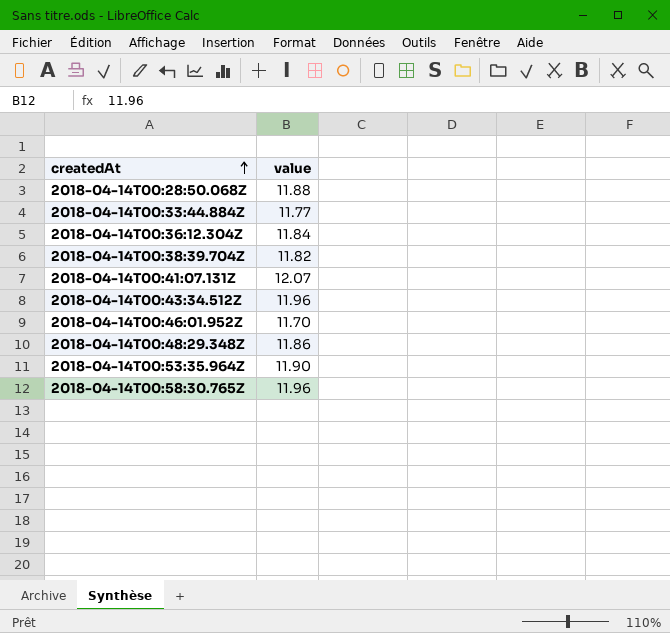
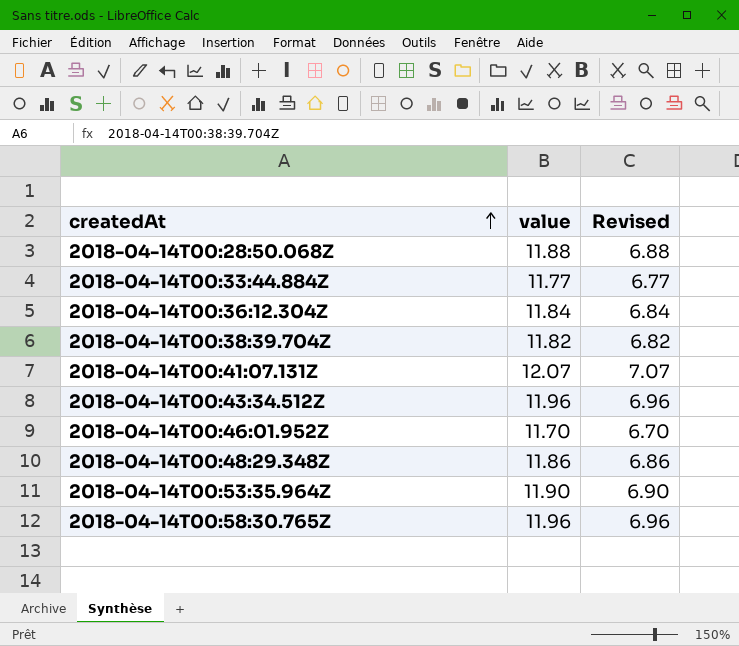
column Revised | formula: none -> [value] - 5

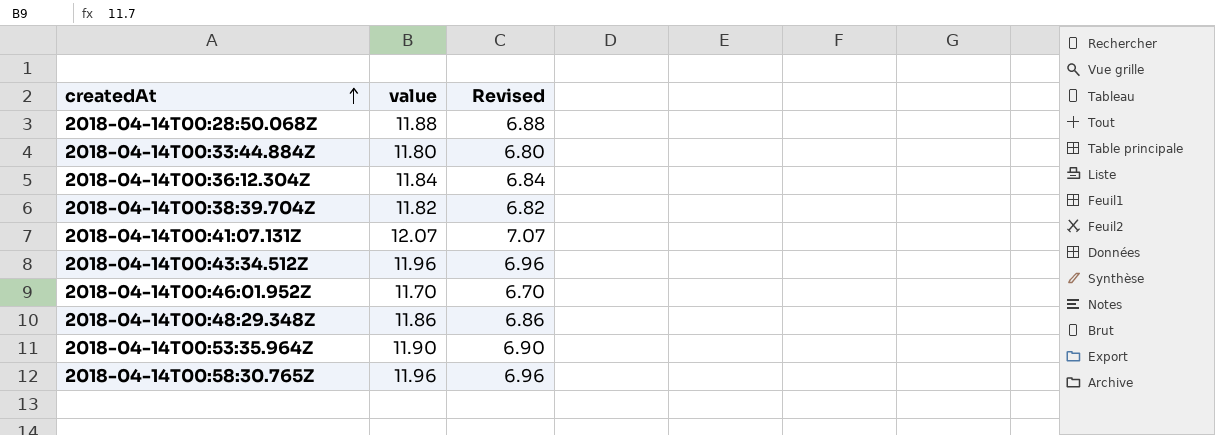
2018-04-14T00:33:44.884Z | value: 11.77 -> 11.80
2018-04-14T00:33:44.884Z | Revised: 6.77 -> 6.80

